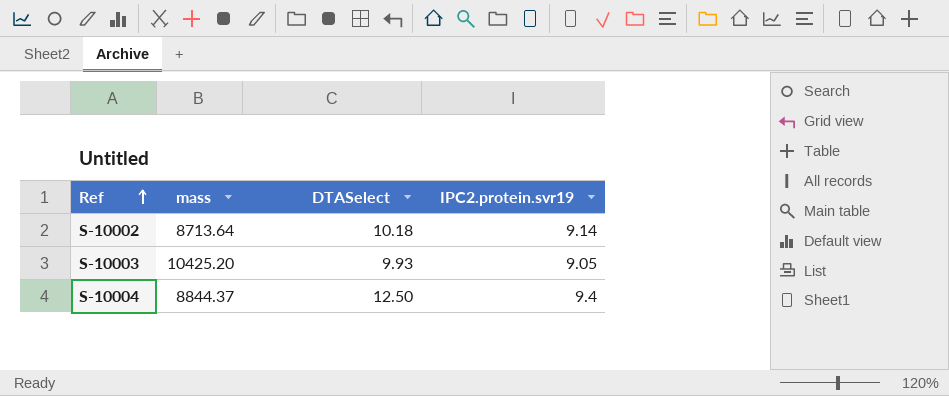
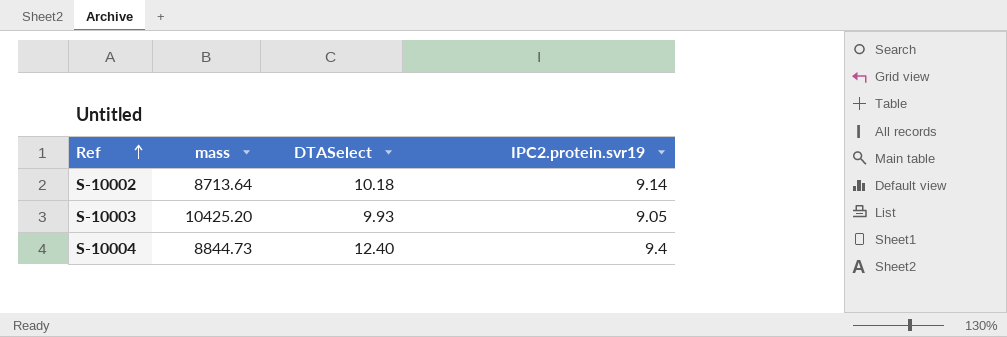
S-10004 | mass: 8844.37 -> 8844.73
S-10004 | DTASelect: 12.50 -> 12.40

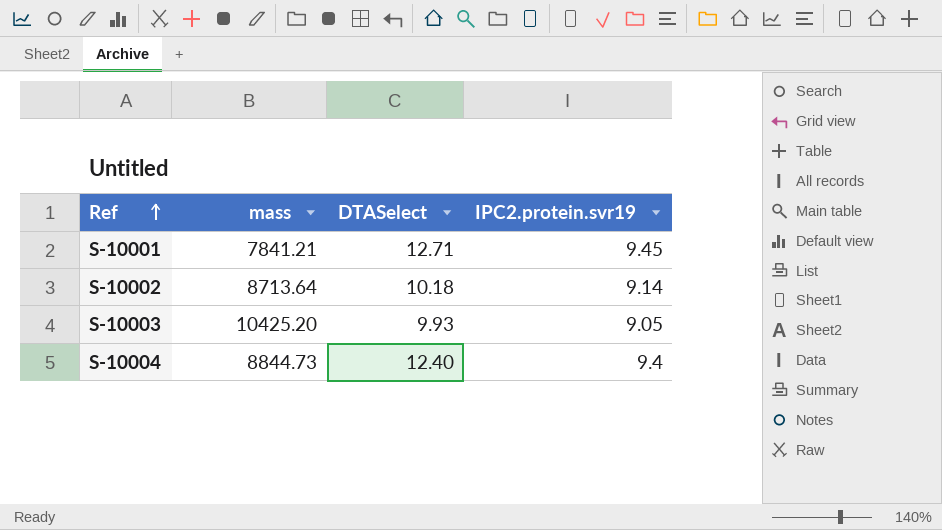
row S-10001: none -> 7841.21 | 12.71 | 9.45

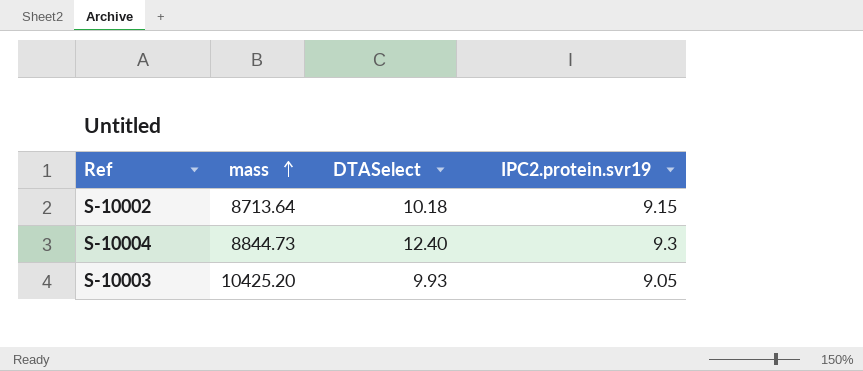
row order: Ref ascending -> mass ascending
row S-10001: 7841.21 | 12.71 | 9.45 -> none
S-10002 | IPC2.protein.svr19: 9.14 -> 9.15
S-10004 | IPC2.protein.svr19: 9.4 -> 9.3

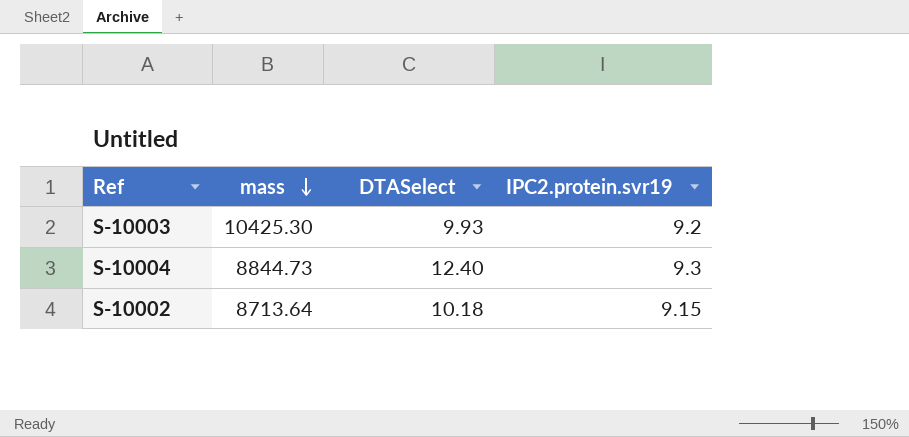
row order: mass ascending -> mass descending
S-10003 | mass: 10425.20 -> 10425.30
S-10003 | IPC2.protein.svr19: 9.05 -> 9.2

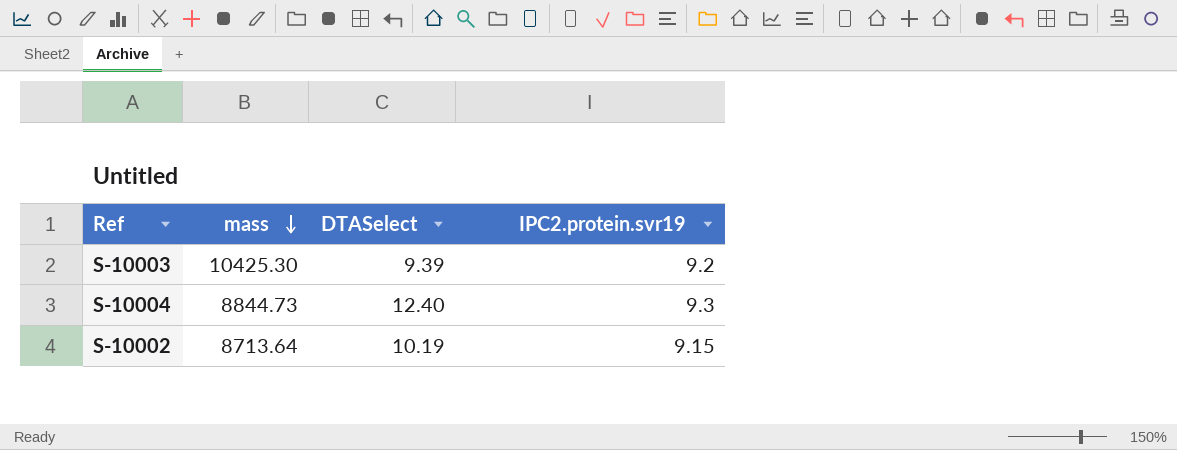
S-10003 | DTASelect: 9.93 -> 9.39
S-10002 | DTASelect: 10.18 -> 10.19

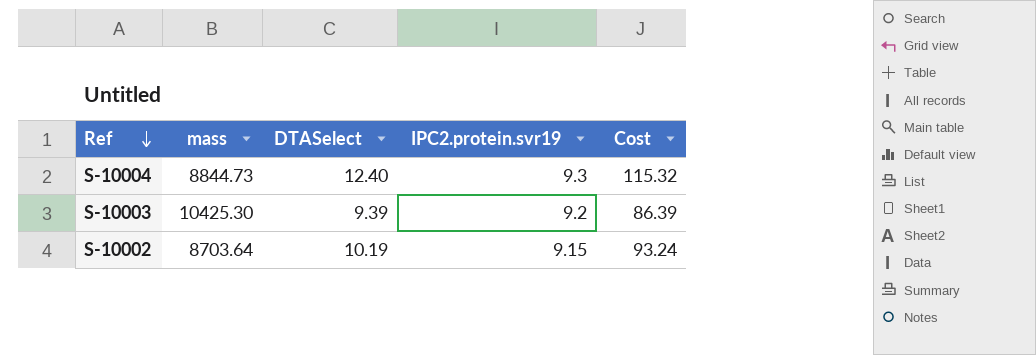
row order: mass descending -> Ref descending
column Cost | formula: none -> [DTASelect] * [IPC2.protein.svr19]
S-10002 | mass: 8713.64 -> 8703.64

